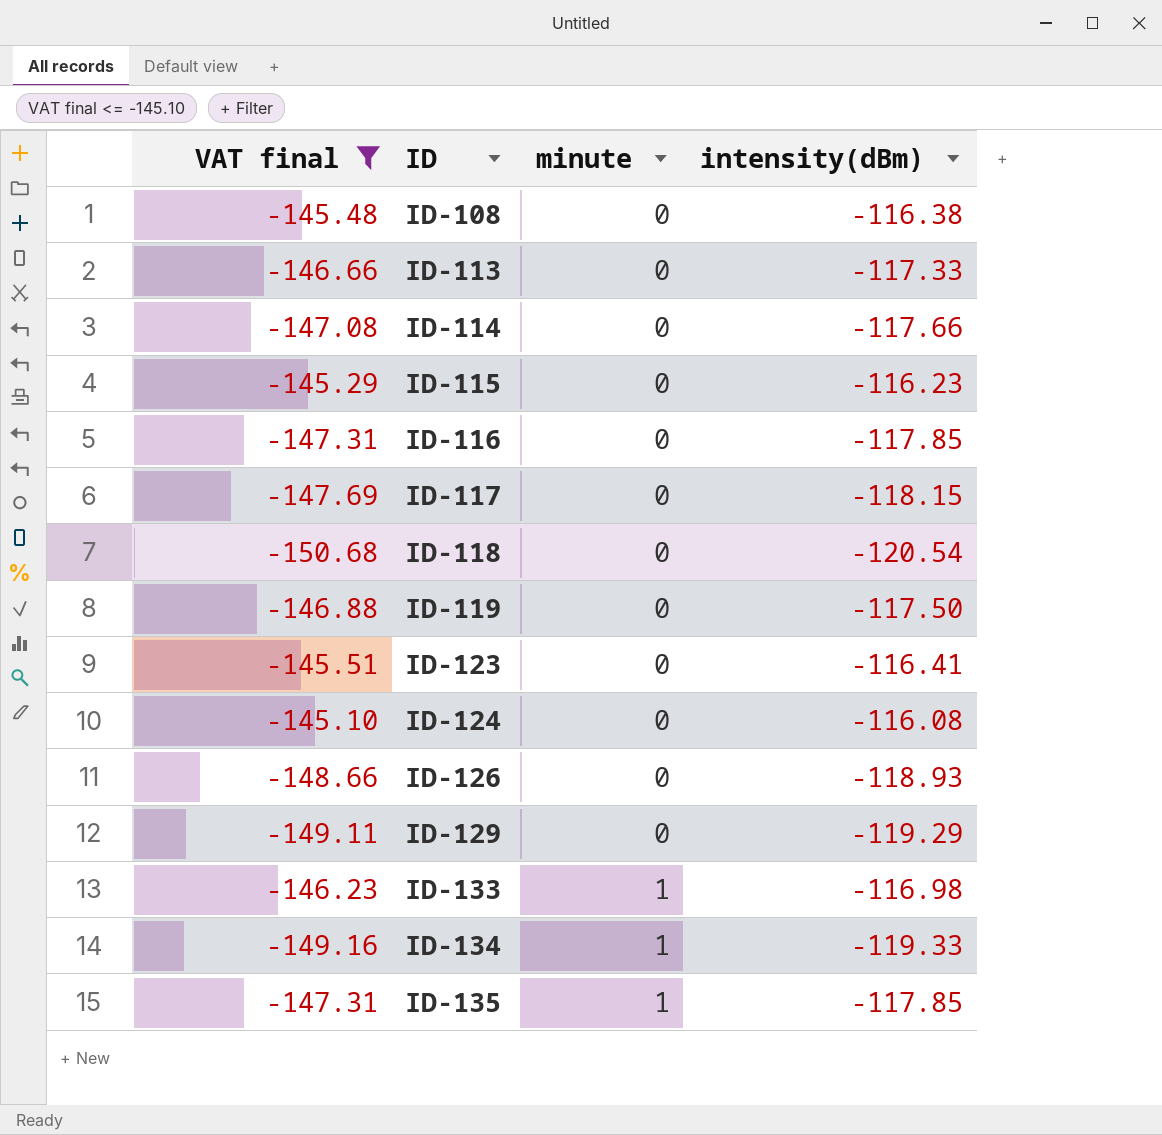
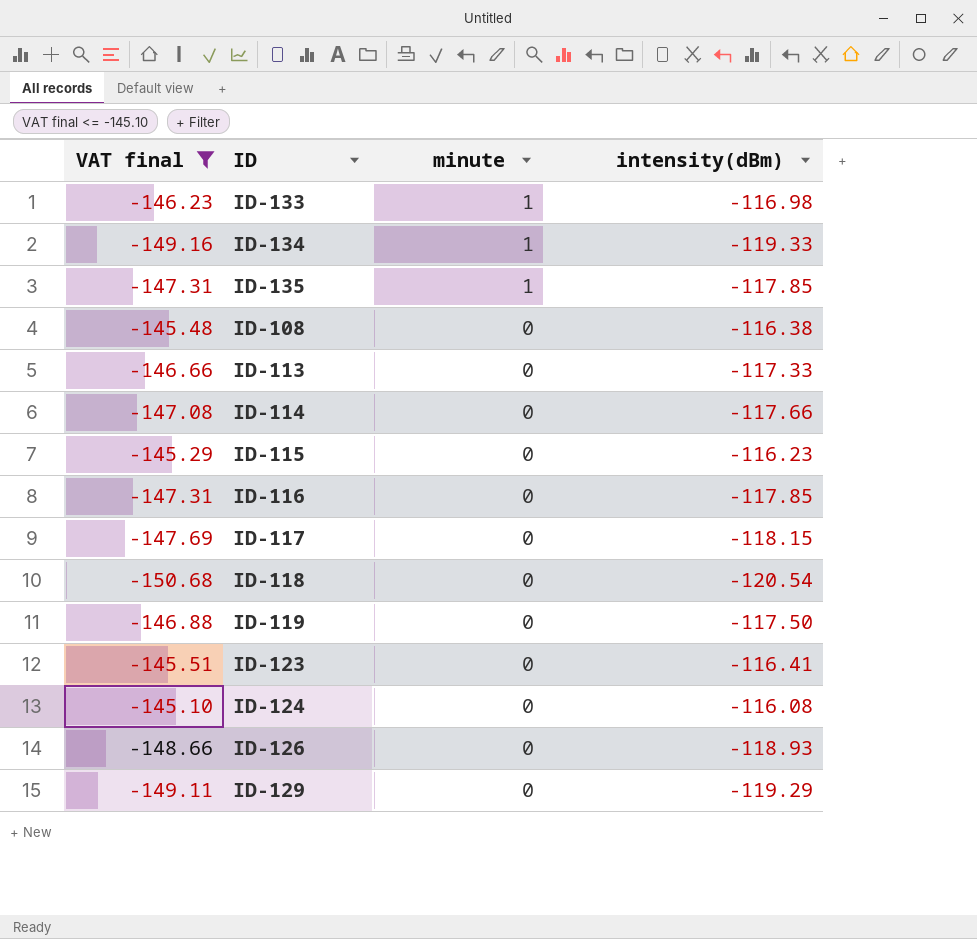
row order: ID ascending -> minute descending

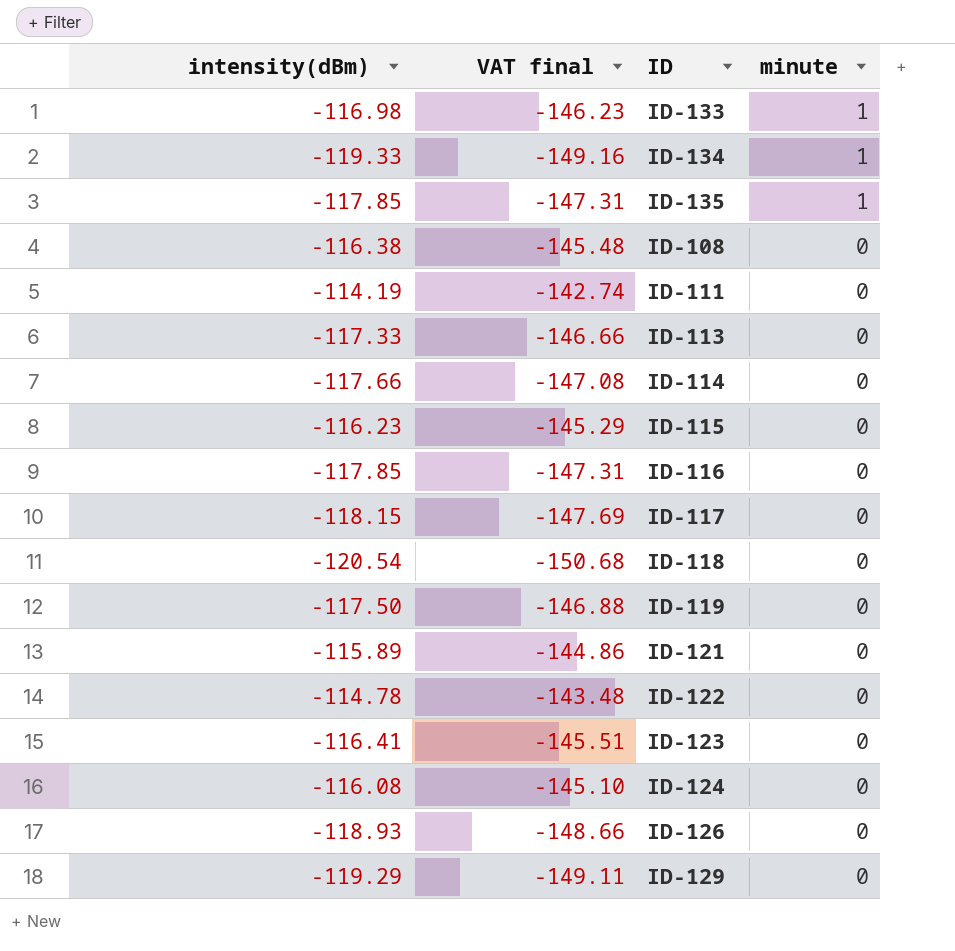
filter: VAT final <= -145.10 -> none
column intensity(dBm) | position: 4 -> 1

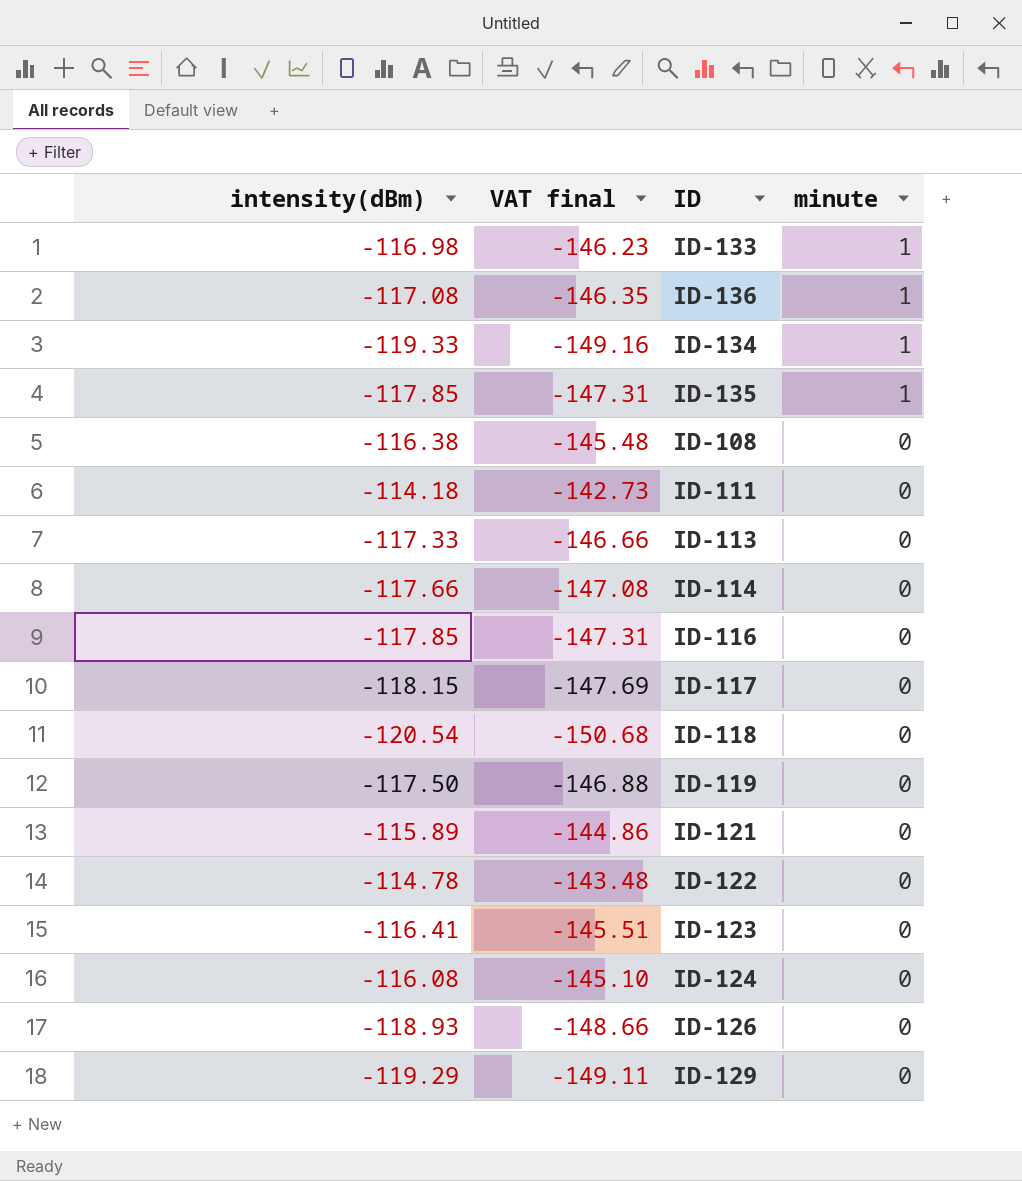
row ID-115: -116.23 | -145.29 | 0 -> none
row ID-136: none -> -117.08 | -146.35 | 1
ID-111 | intensity(dBm): -114.19 -> -114.18
ID-111 | VAT final: -142.74 -> -142.73

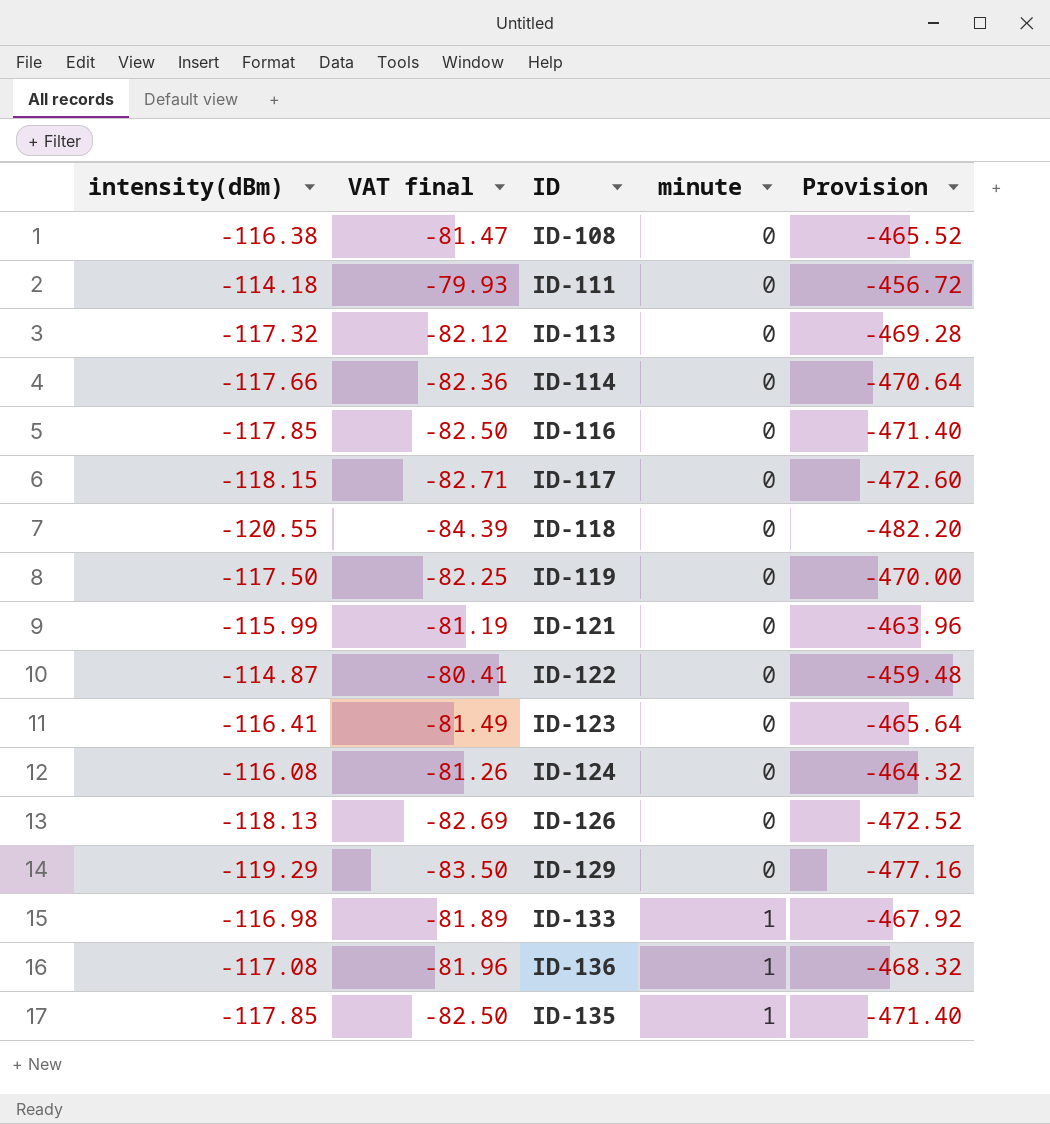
row order: minute descending -> minute ascending
column VAT final | formula: [intensity(dBm)] * 1.25 -> [intensity(dBm)] * 0.7
column Provision | formula: none -> [intensity(dBm)] * 4
row ID-134: -119.33 | -149.16 | 1 -> none
ID-113 | intensity(dBm): -117.33 -> -117.32
ID-118 | intensity(dBm): -120.54 -> -120.55
ID-121 | intensity(dBm): -115.89 -> -115.99
ID-122 | intensity(dBm): -114.78 -> -114.87
ID-126 | intensity(dBm): -118.93 -> -118.13

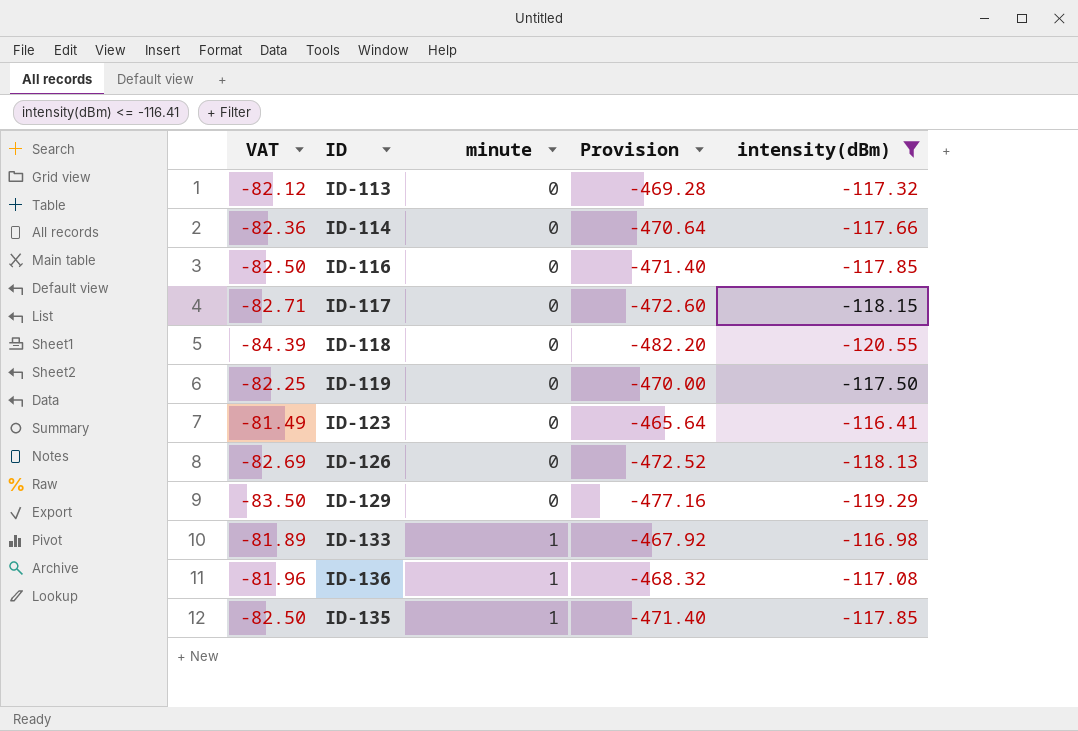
filter: none -> intensity(dBm) <= -116.41
column name: VAT final -> VAT
column intensity(dBm) | position: 1 -> 5

